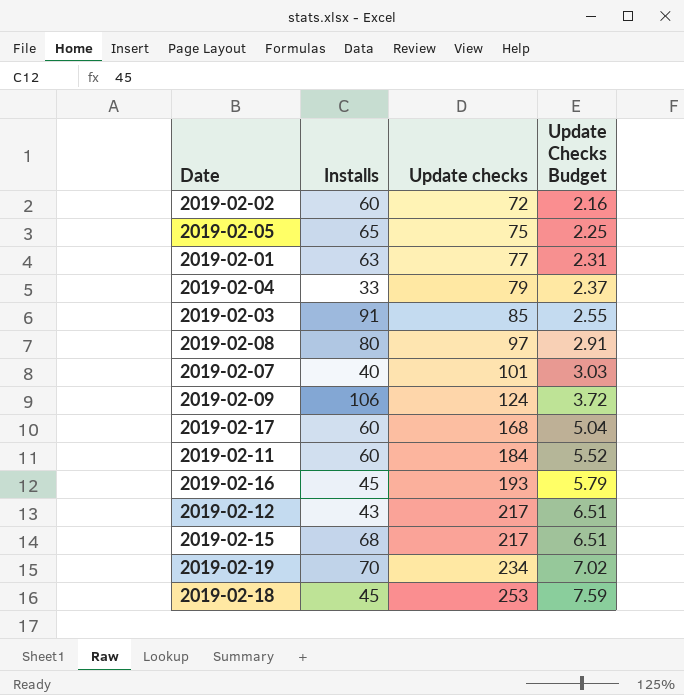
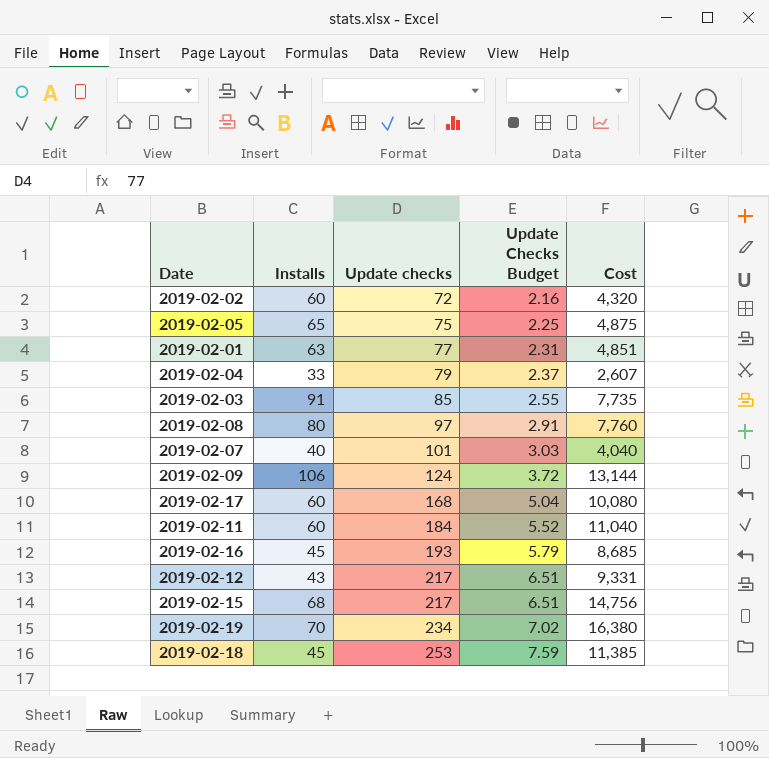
column Cost | formula: none -> [Installs] * [Update checks]

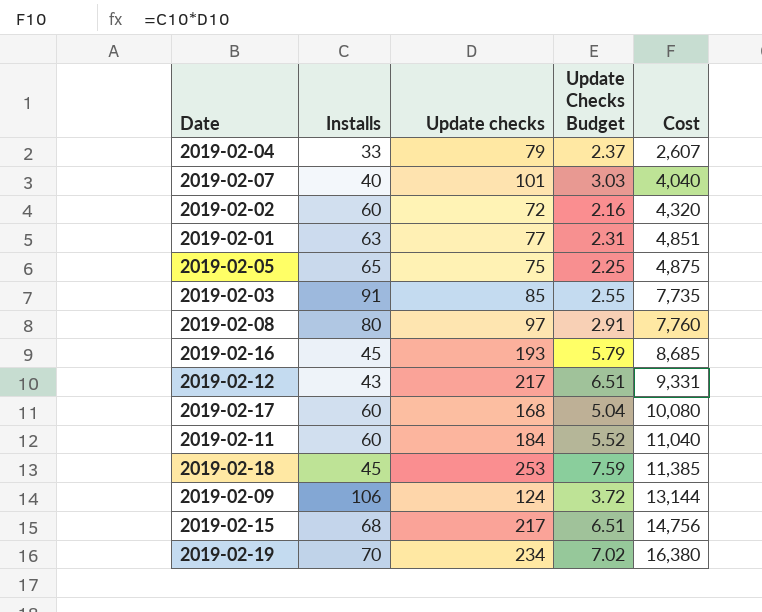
row order: Update checks ascending -> Cost ascending

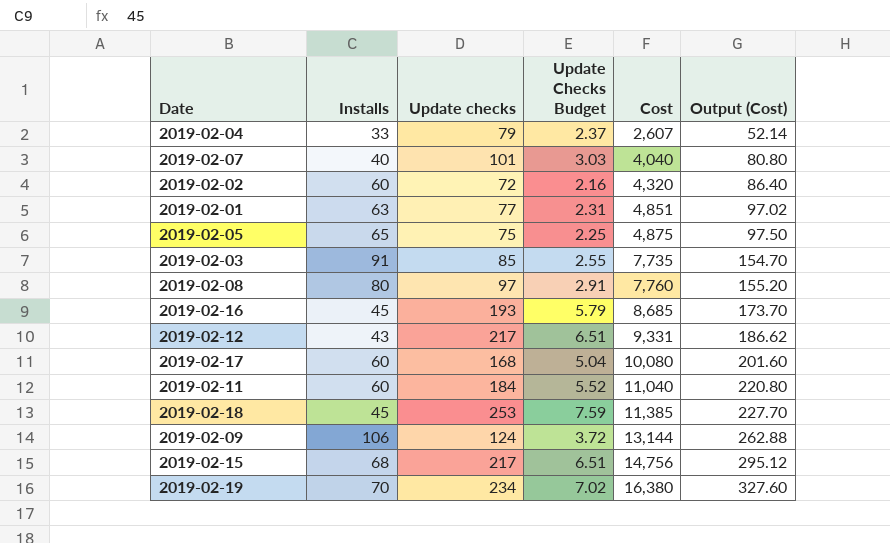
column Output (Cost) | formula: none -> [Cost] * 0.02

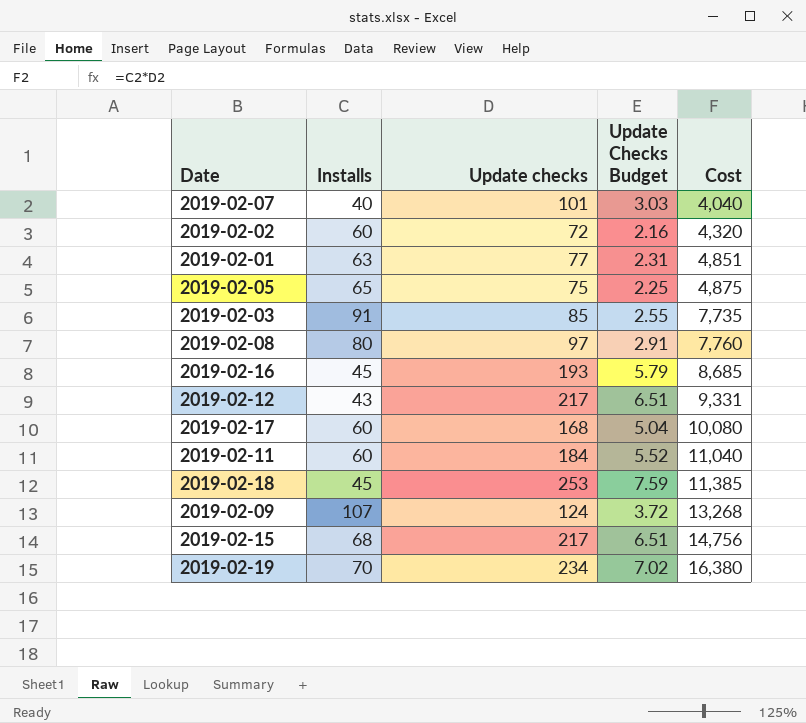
column Output (Cost) | formula: [Cost] * 0.02 -> none
row 2019-02-04: 33 | 79 | 2.37 | 2,607 | 52.14 -> none
2019-02-09 | Installs: 106 -> 107
2019-02-09 | Cost: 13,144 -> 13,268

